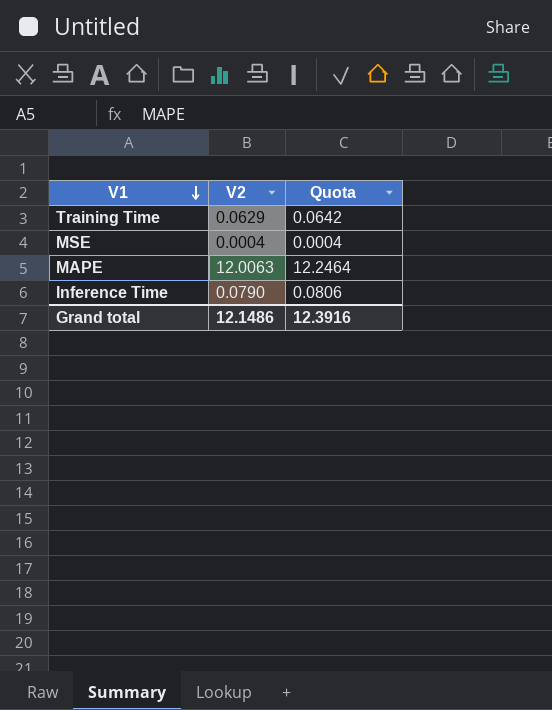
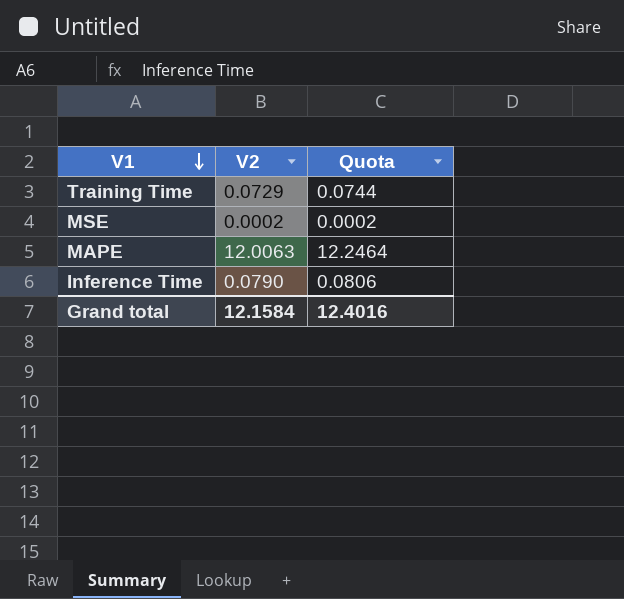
Training Time | V2: 0.0629 -> 0.0729
Training Time | Quota: 0.0642 -> 0.0744
MSE | V2: 0.0004 -> 0.0002
MSE | Quota: 0.0004 -> 0.0002
Grand total | V2: 12.1486 -> 12.1584
Grand total | Quota: 12.3916 -> 12.4016

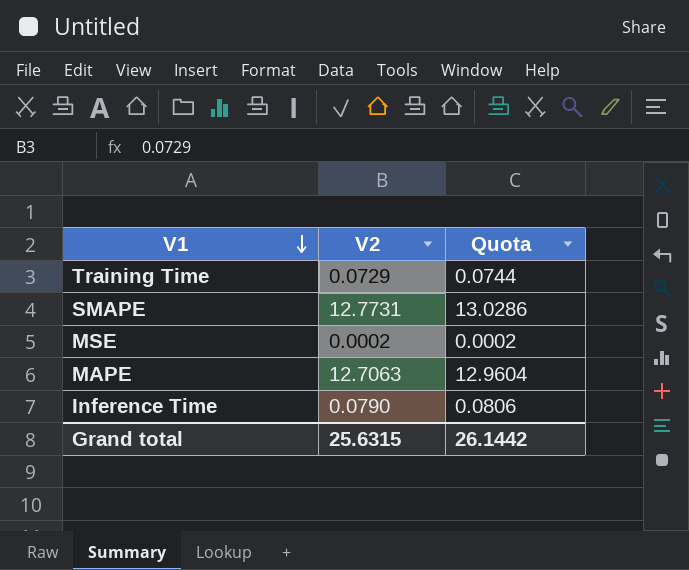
row SMAPE: none -> 12.7731 | 13.0286
MAPE | V2: 12.0063 -> 12.7063
MAPE | Quota: 12.2464 -> 12.9604
Grand total | V2: 12.1584 -> 25.6315
Grand total | Quota: 12.4016 -> 26.1442

